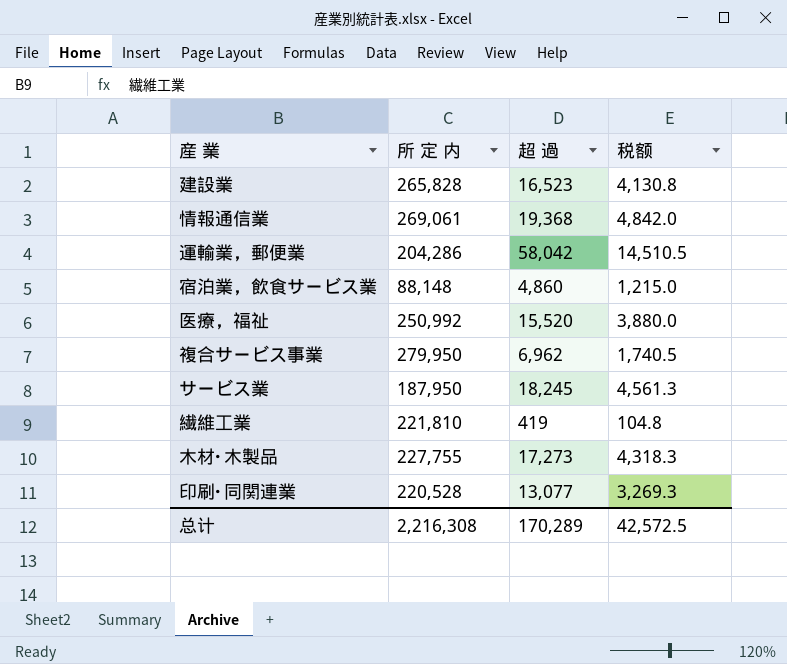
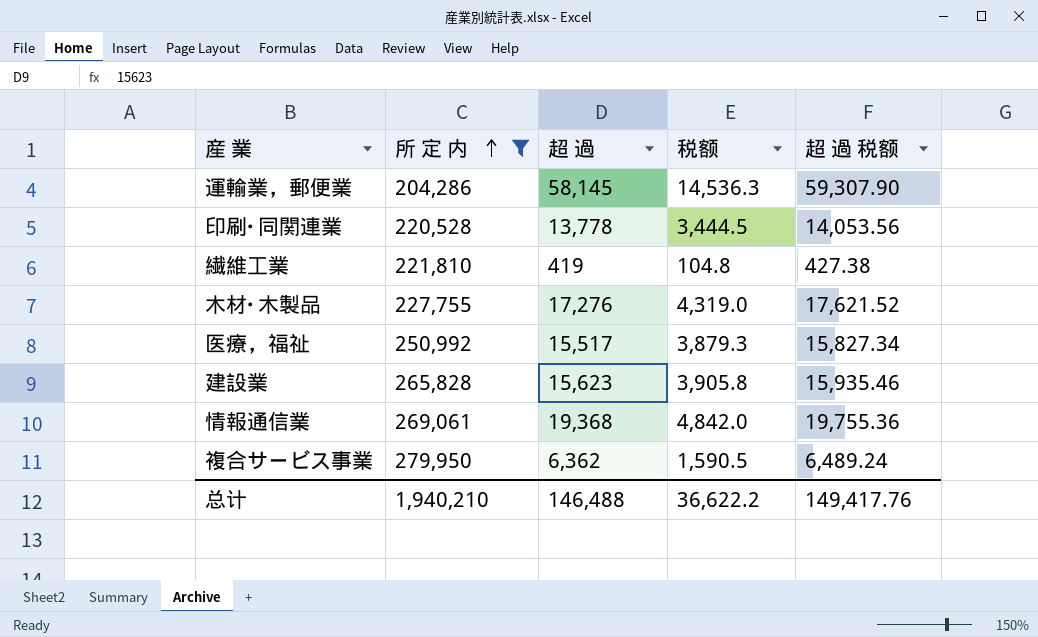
filter: none -> 所 定 内 >= 204,286
row order: none -> 所 定 内 ascending
column 超 過 税额 | formula: none -> [超 過] * 1.02
運輸業，郵便業 | 超 過: 58,042 -> 58,145
運輸業，郵便業 | 税额: 14,510.5 -> 14,536.3
印刷･同関連業 | 超 過: 13,077 -> 13,778
印刷･同関連業 | 税额: 3,269.3 -> 3,444.5
木材･木製品 | 超 過: 17,273 -> 17,276
木材･木製品 | 税额: 4,318.3 -> 4,319.0
医療，福祉 | 超 過: 15,520 -> 15,517
医療，福祉 | 税额: 3,880.0 -> 3,879.3
建設業 | 超 過: 16,523 -> 15,623
建設業 | 税额: 4,130.8 -> 3,905.8
複合サービス事業 | 超 過: 6,962 -> 6,362
複合サービス事業 | 税额: 1,740.5 -> 1,590.5
总计 | 所 定 内: 2,216,308 -> 1,940,210
总计 | 超 過: 170,289 -> 146,488
总计 | 税额: 42,572.5 -> 36,622.2

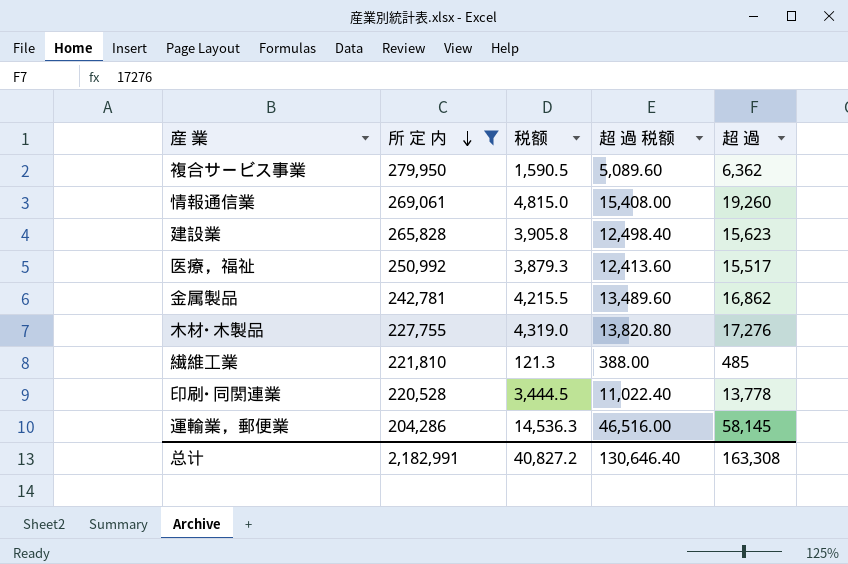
row order: 所 定 内 ascending -> 所 定 内 descending
column 超 過 税额 | formula: [超 過] * 1.02 -> [超 過] * 0.8
column 超 過 | position: 3 -> 5
情報通信業 | 税额: 4,842.0 -> 4,815.0
情報通信業 | 超 過: 19,368 -> 19,260
row 金属製品: none -> 242,781 | 4,215.5 | 13,489.60 | 16,862
繊維工業 | 税额: 104.8 -> 121.3
繊維工業 | 超 過: 419 -> 485
总计 | 所 定 内: 1,940,210 -> 2,182,991
总计 | 税额: 36,622.2 -> 40,827.2
总计 | 超 過 税额: 149,417.76 -> 130,646.40
总计 | 超 過: 146,488 -> 163,308

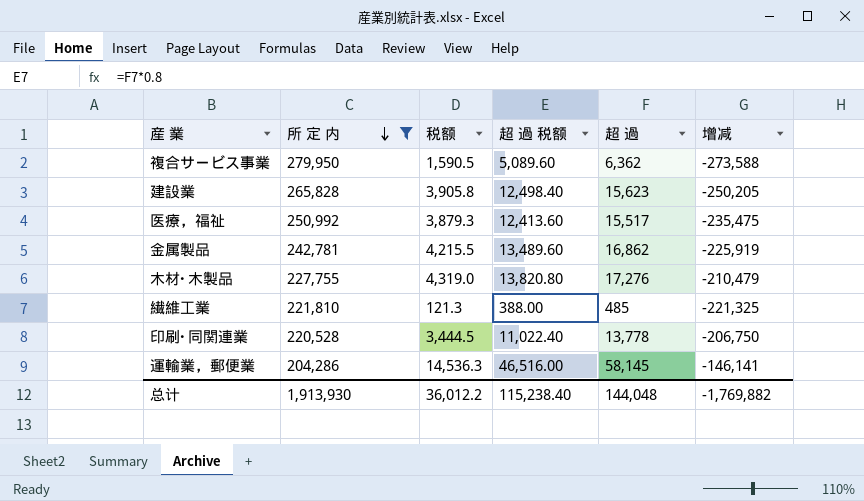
column 增减 | formula: none -> [超 過] - [所 定 内]
row 情報通信業: 269,061 | 4,815.0 | 15,408.00 | 19,260 -> none
总计 | 所 定 内: 2,182,991 -> 1,913,930
总计 | 税额: 40,827.2 -> 36,012.2
总计 | 超 過 税额: 130,646.40 -> 115,238.40
总计 | 超 過: 163,308 -> 144,048

